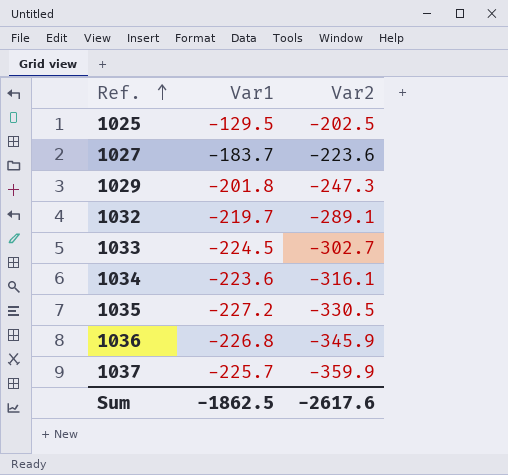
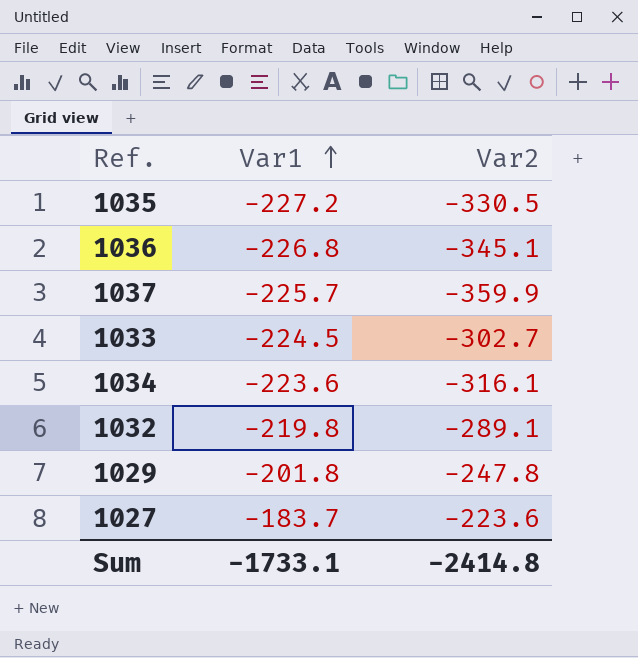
row order: Ref. ascending -> Var1 ascending
row 1025: -129.5 | -202.5 -> none
1036 | Var2: -345.9 -> -345.1
1032 | Var1: -219.7 -> -219.8
1029 | Var2: -247.3 -> -247.8
Sum | Var1: -1862.5 -> -1733.1
Sum | Var2: -2617.6 -> -2414.8

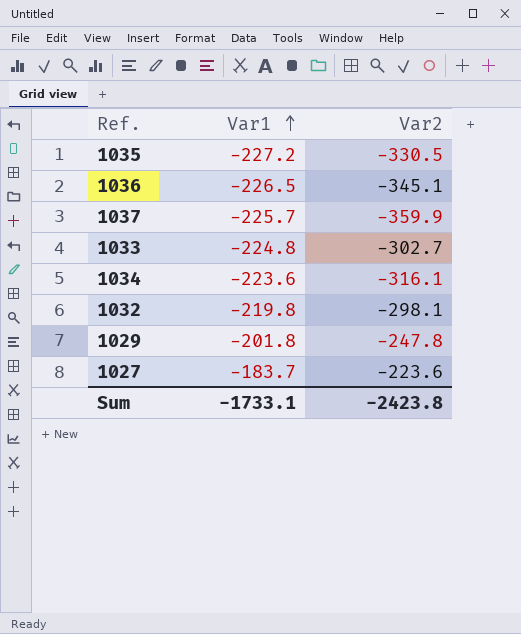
1036 | Var1: -226.8 -> -226.5
1033 | Var1: -224.5 -> -224.8
1032 | Var2: -289.1 -> -298.1
Sum | Var2: -2414.8 -> -2423.8

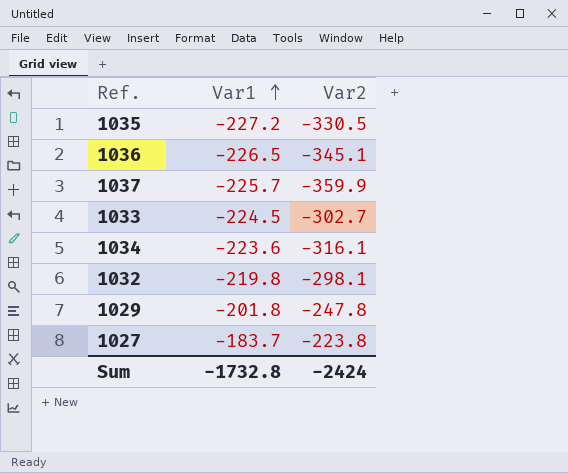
1033 | Var1: -224.8 -> -224.5
1027 | Var2: -223.6 -> -223.8
Sum | Var1: -1733.1 -> -1732.8
Sum | Var2: -2423.8 -> -2424

